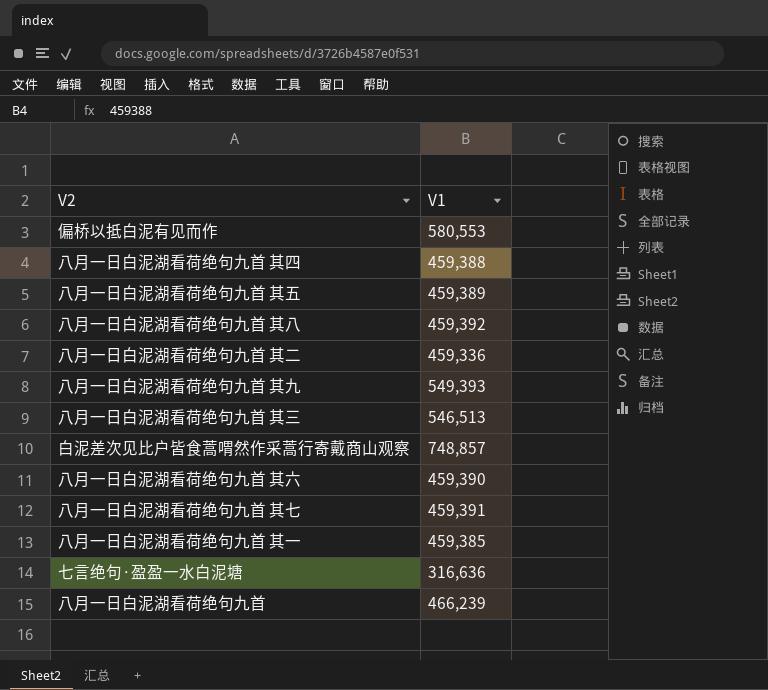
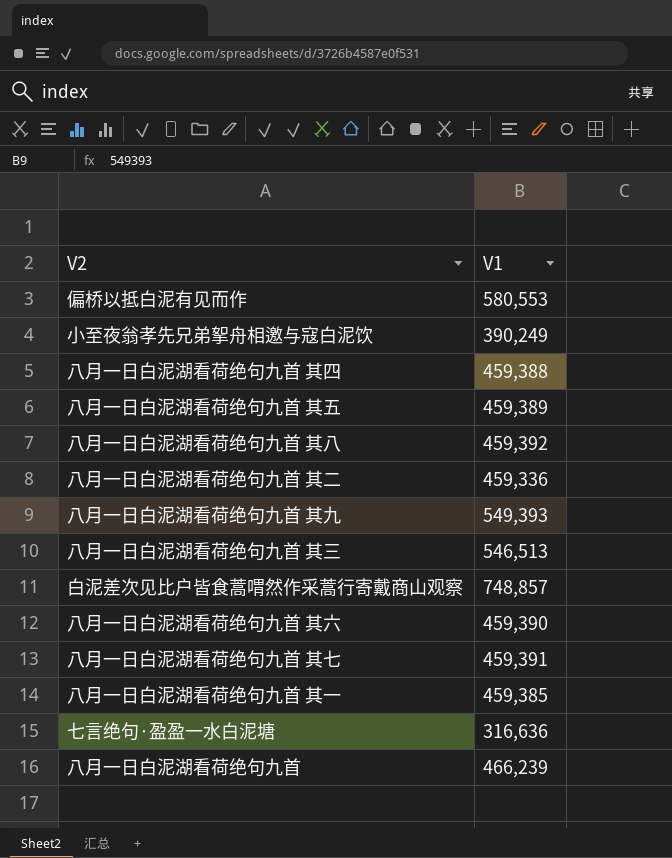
row 小至夜翁孝先兄弟挐舟相邀与寇白泥饮: none -> 390,249

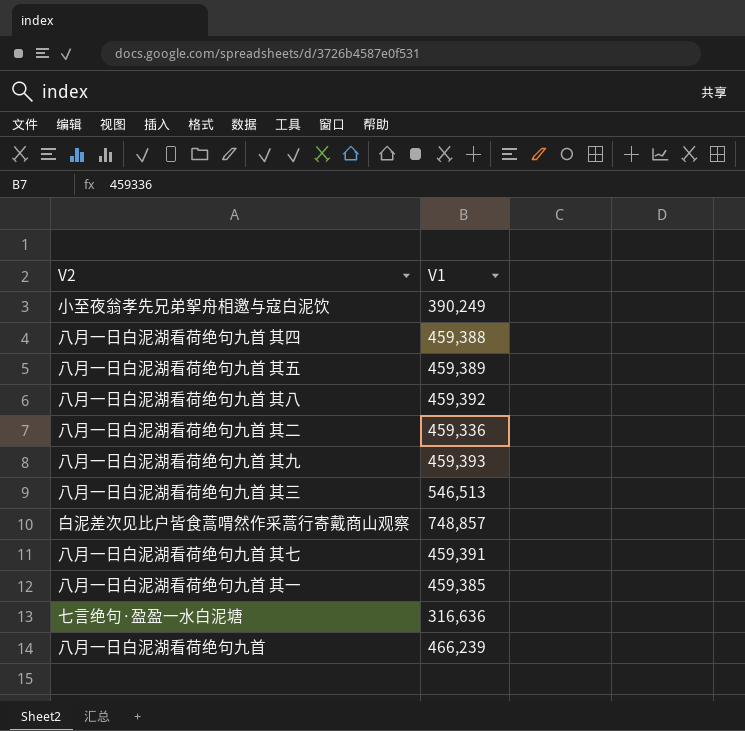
row 偏桥以抵白泥有见而作: 580,553 -> none
row 八月一日白泥湖看荷绝句九首 其六: 459,390 -> none
八月一日白泥湖看荷绝句九首 其九 | V1: 549,393 -> 459,393

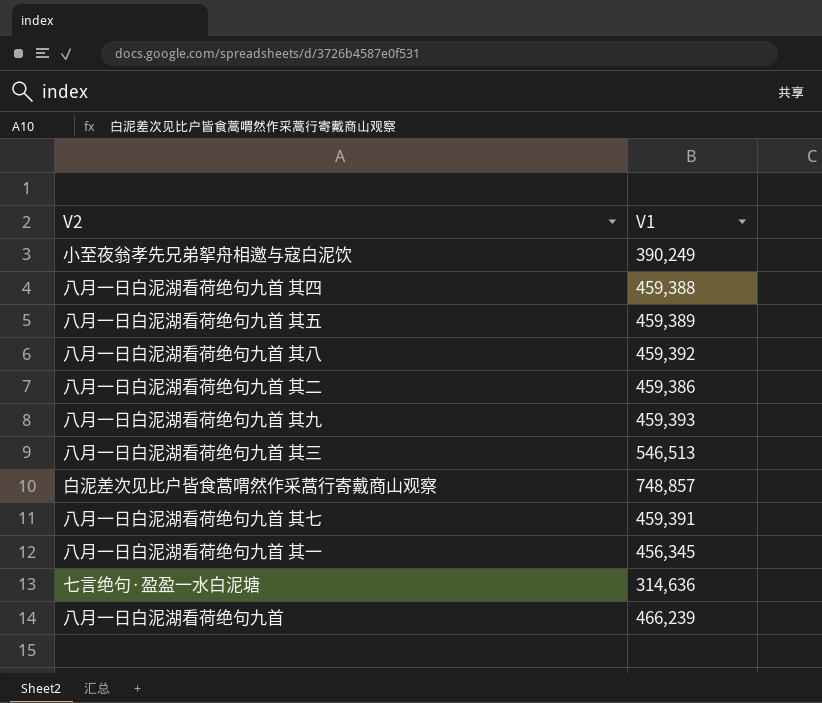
八月一日白泥湖看荷绝句九首 其二 | V1: 459,336 -> 459,386
八月一日白泥湖看荷绝句九首 其一 | V1: 459,385 -> 456,345
七言绝句·盈盈一水白泥塘 | V1: 316,636 -> 314,636

